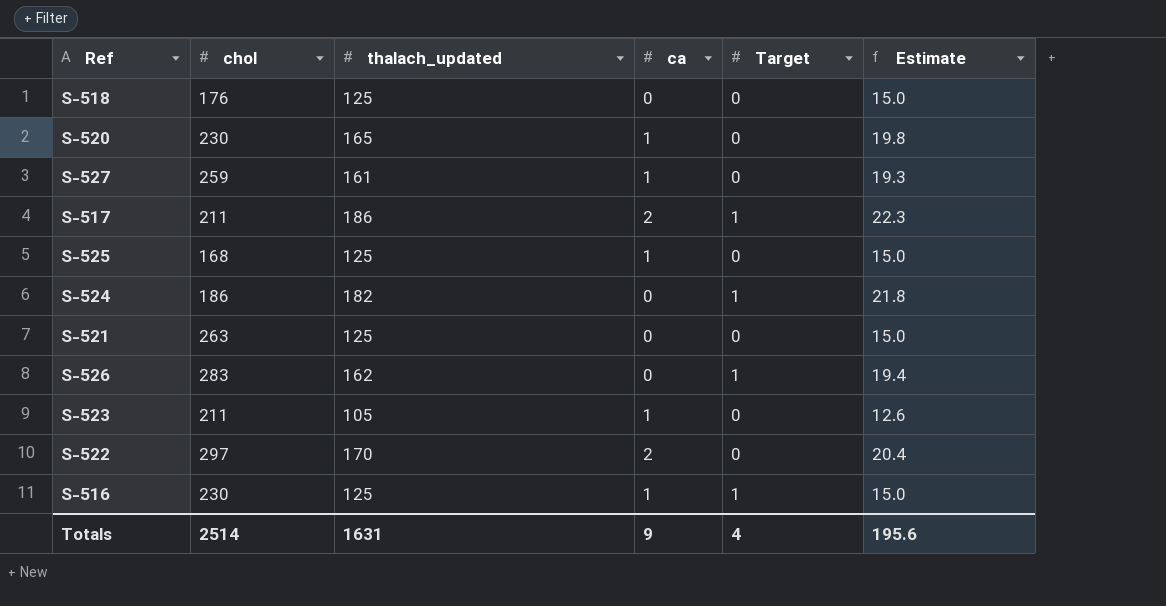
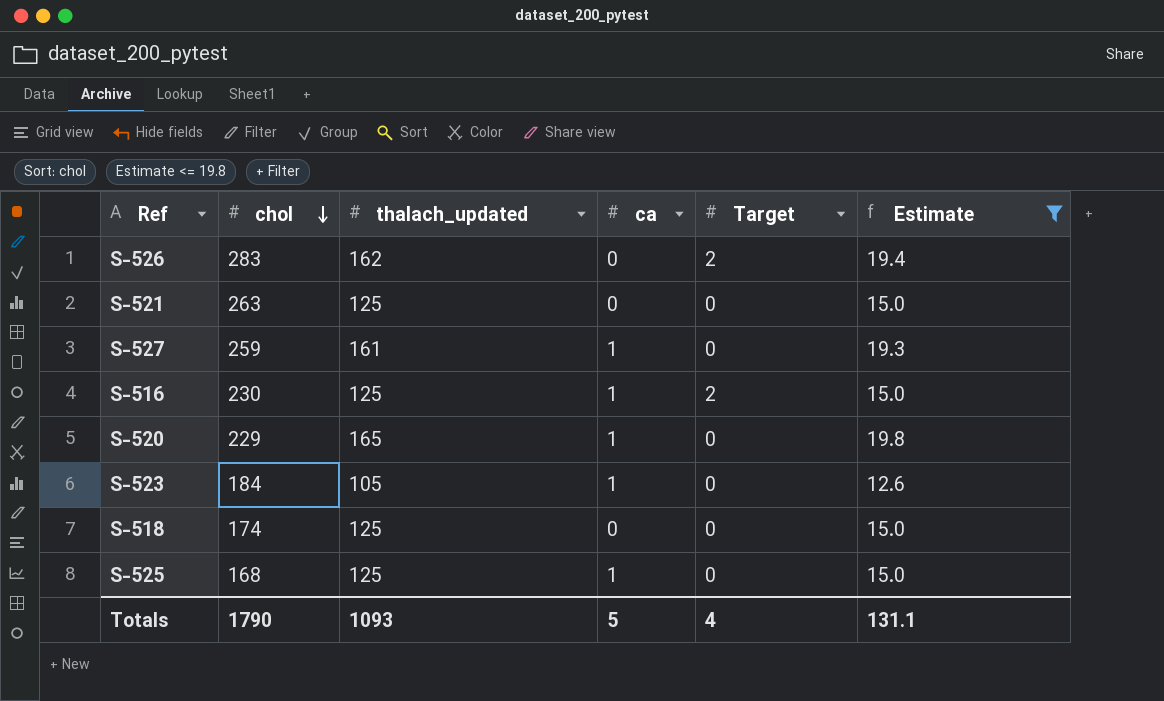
filter: none -> Estimate <= 19.8
row order: none -> chol descending
S-526 | Target: 1 -> 2
S-516 | Target: 1 -> 2
S-520 | chol: 230 -> 229
S-523 | chol: 211 -> 184
S-518 | chol: 176 -> 174
Totals | chol: 2514 -> 1790
Totals | thalach_updated: 1631 -> 1093
Totals | ca: 9 -> 5
Totals | Estimate: 195.6 -> 131.1

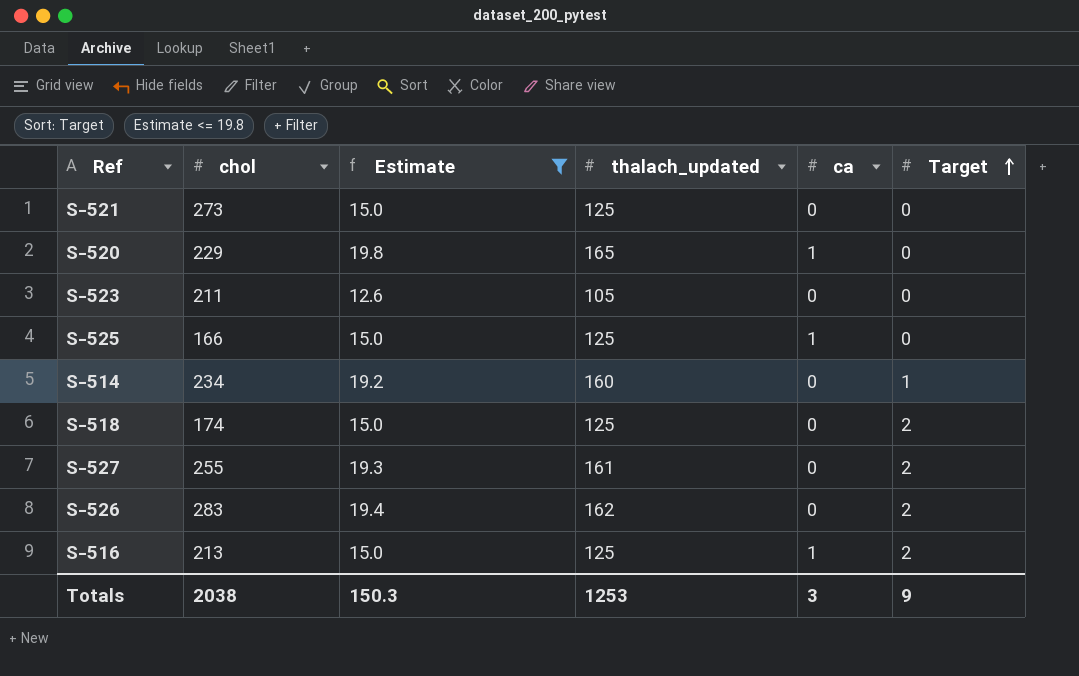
row order: chol descending -> Target ascending
column Estimate | position: 6 -> 3
S-521 | chol: 263 -> 273
S-523 | chol: 184 -> 211
S-523 | ca: 1 -> 0
S-525 | chol: 168 -> 166
row S-514: none -> 234 | 19.2 | 160 | 0 | 1
S-518 | Target: 0 -> 2
S-527 | chol: 259 -> 255
S-527 | ca: 1 -> 0
S-527 | Target: 0 -> 2
S-516 | chol: 230 -> 213
Totals | chol: 1790 -> 2038
Totals | Estimate: 131.1 -> 150.3
Totals | thalach_updated: 1093 -> 1253
Totals | ca: 5 -> 3
Totals | Target: 4 -> 9

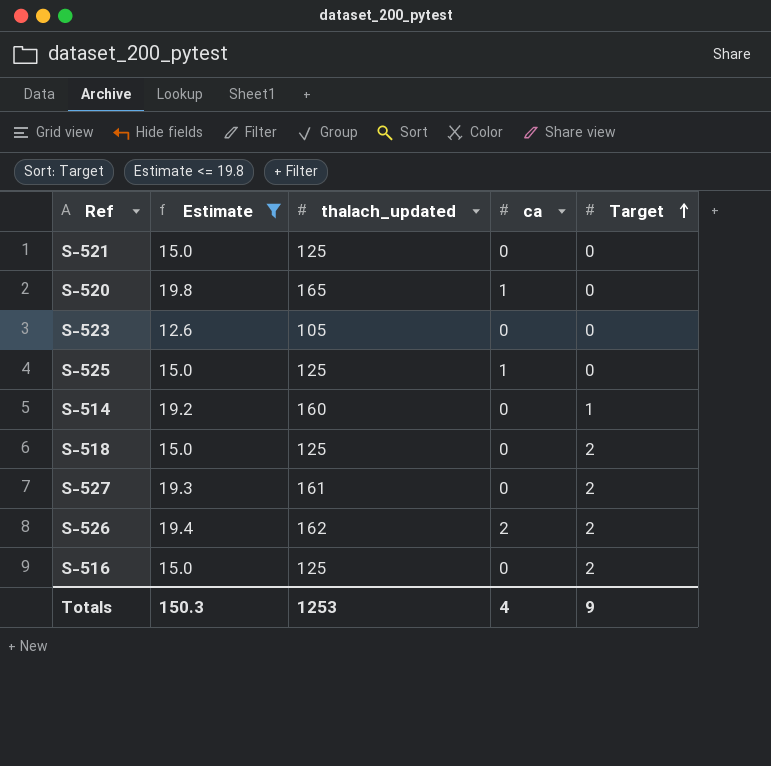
column chol | position: 2 -> none
S-526 | ca: 0 -> 2
S-516 | ca: 1 -> 0
Totals | ca: 3 -> 4

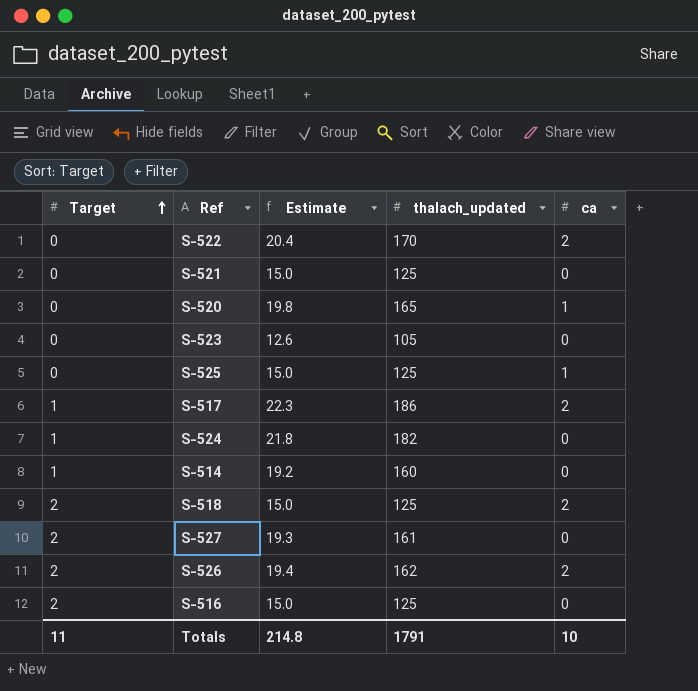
filter: Estimate <= 19.8 -> none
column Target | position: 5 -> 1
S-518 | ca: 0 -> 2
Totals | Target: 9 -> 11
Totals | Estimate: 150.3 -> 214.8
Totals | thalach_updated: 1253 -> 1791
Totals | ca: 4 -> 10

